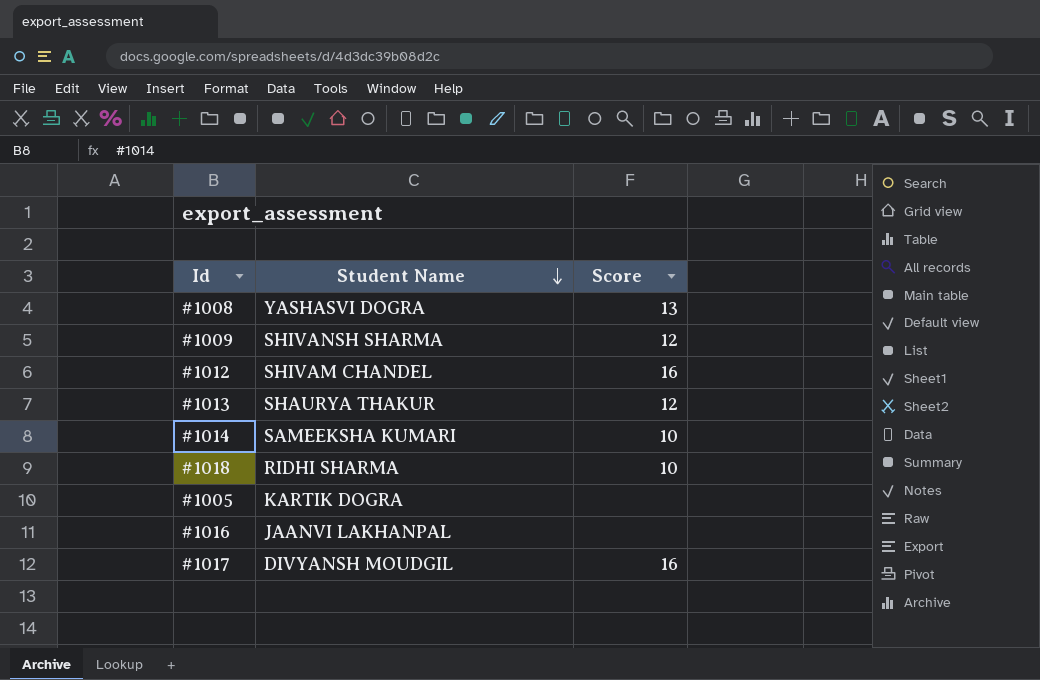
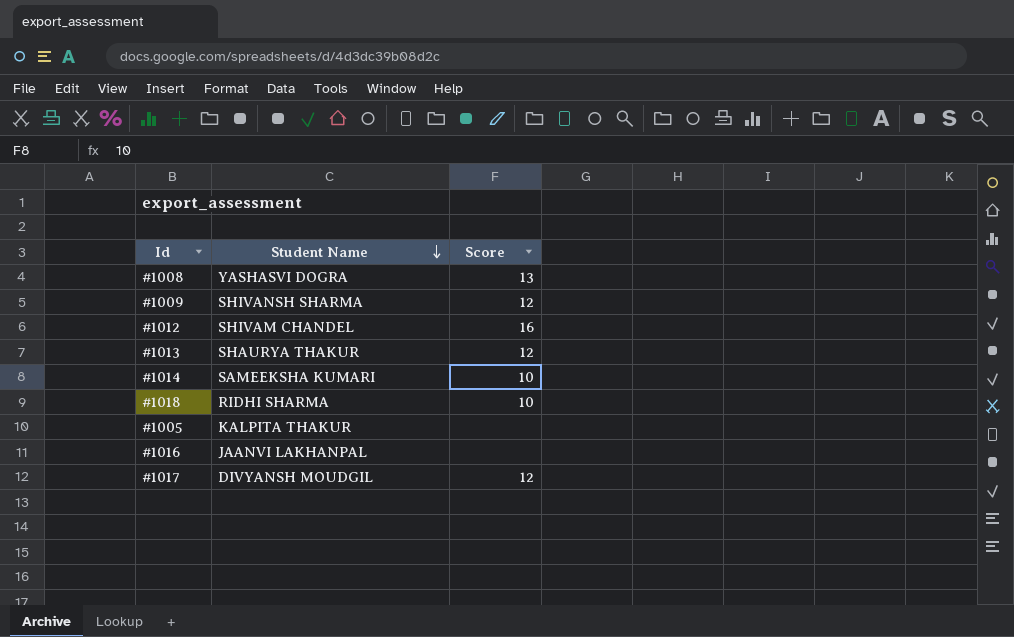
#1005 | Student Name: KARTIK DOGRA -> KALPITA THAKUR
#1017 | Score: 16 -> 12

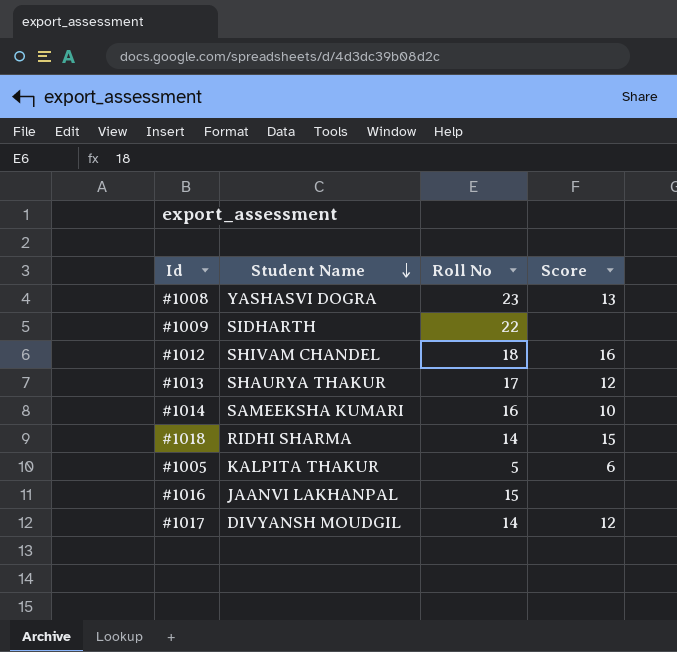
column Roll No | position: none -> 3
#1009 | Student Name: SHIVANSH SHARMA -> SIDHARTH
#1009 | Score: 12 -> none
#1018 | Score: 10 -> 15
#1005 | Score: none -> 6

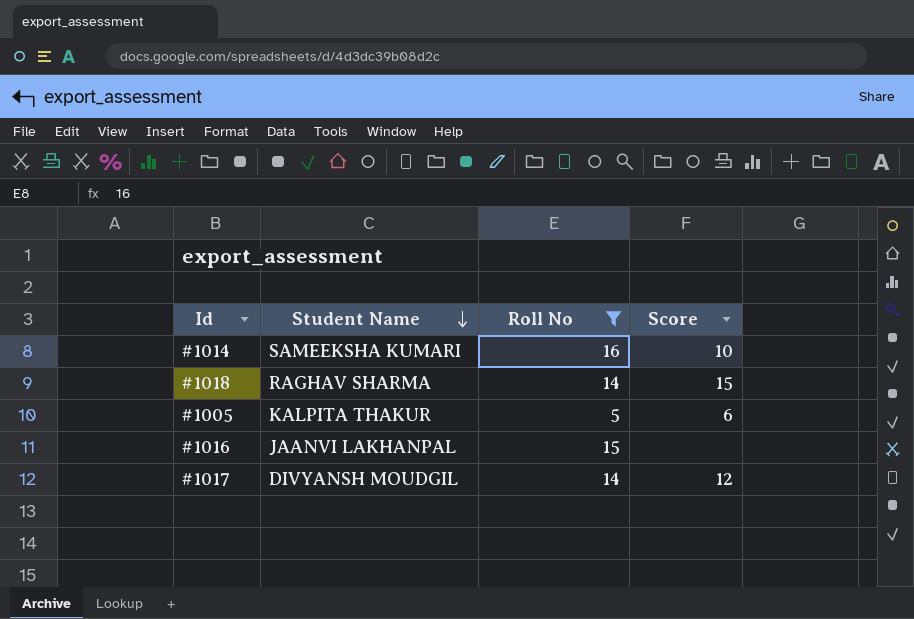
filter: none -> Roll No <= 16
#1018 | Student Name: RIDHI SHARMA -> RAGHAV SHARMA

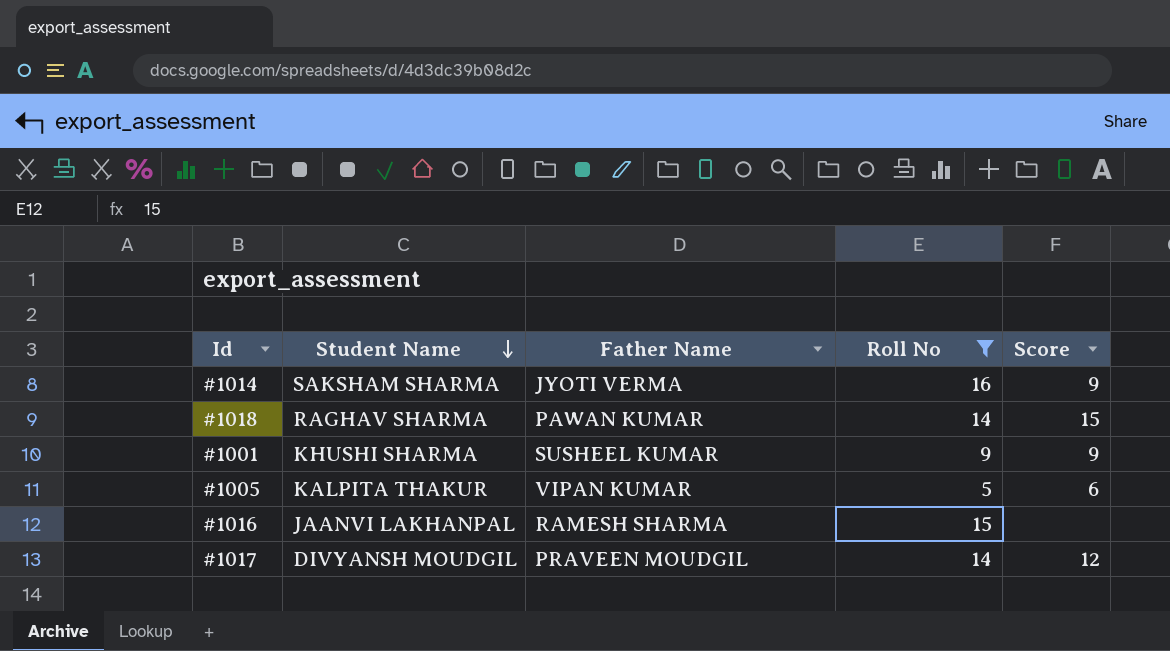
column Father Name | position: none -> 3
#1014 | Student Name: SAMEEKSHA KUMARI -> SAKSHAM SHARMA
#1014 | Score: 10 -> 9
row #1001: none -> KHUSHI SHARMA | SUSHEEL KUMAR | 9 | 9

